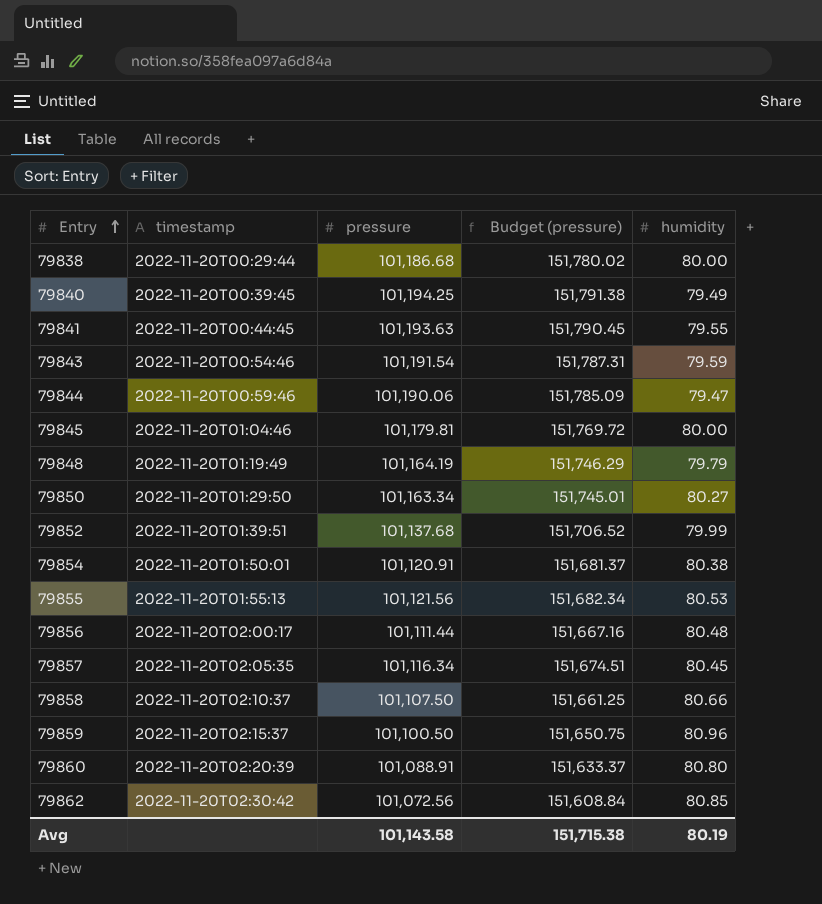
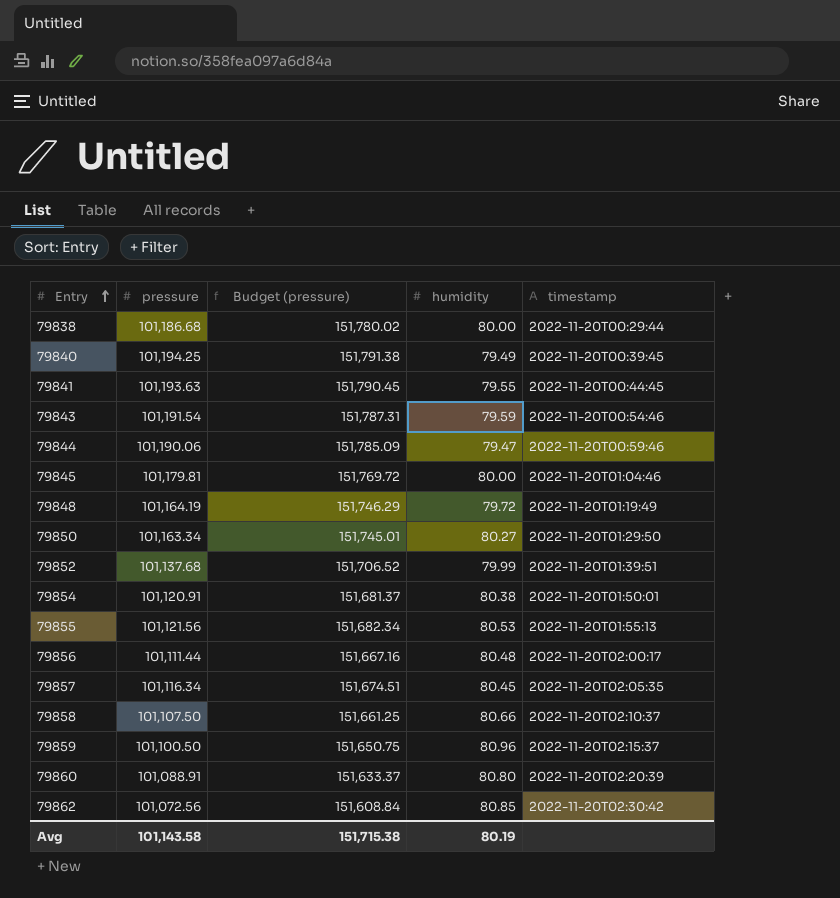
column timestamp | position: 2 -> 5
79848 | humidity: 79.79 -> 79.72

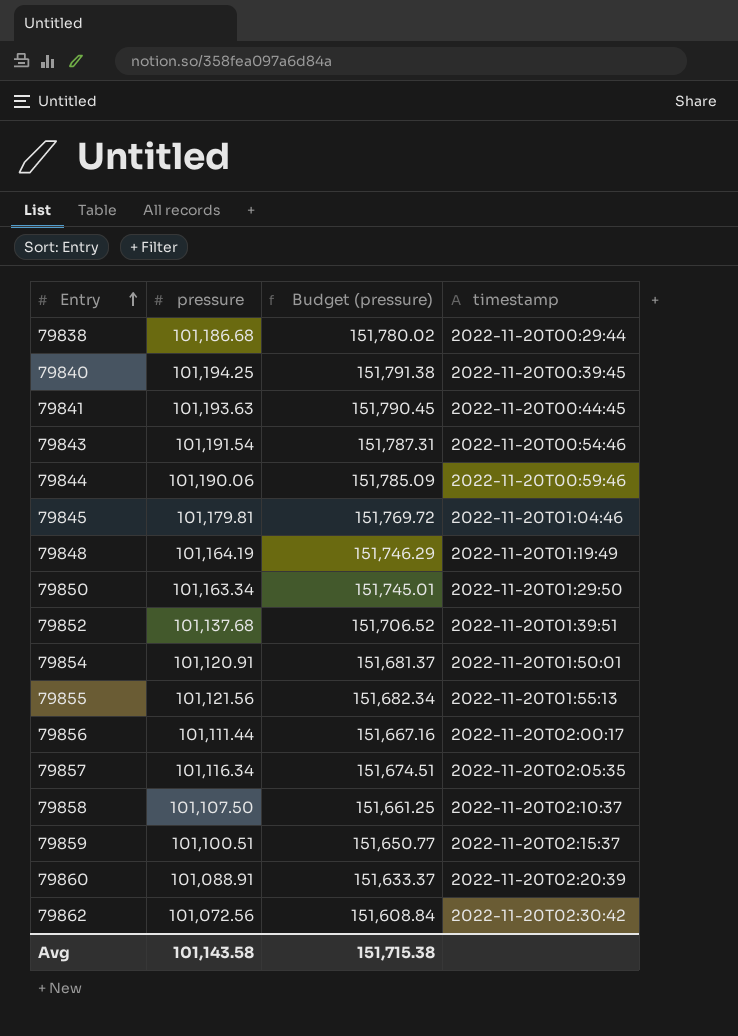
column humidity | position: 4 -> none
79859 | pressure: 101,100.50 -> 101,100.51
79859 | Budget (pressure): 151,650.75 -> 151,650.77

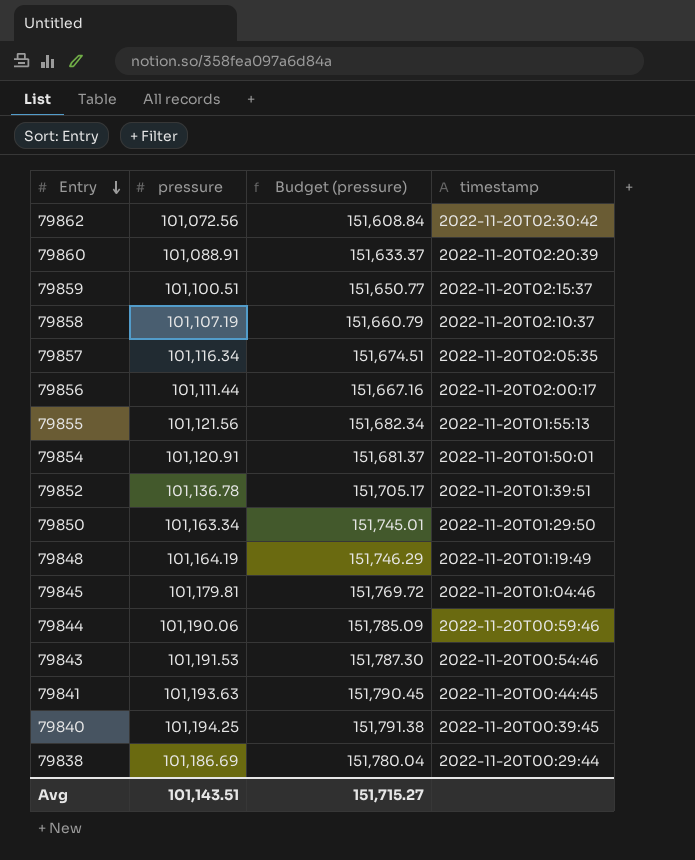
row order: Entry ascending -> Entry descending
79858 | pressure: 101,107.50 -> 101,107.19
79858 | Budget (pressure): 151,661.25 -> 151,660.79
79852 | pressure: 101,137.68 -> 101,136.78
79852 | Budget (pressure): 151,706.52 -> 151,705.17
79843 | pressure: 101,191.54 -> 101,191.53
79843 | Budget (pressure): 151,787.31 -> 151,787.30
79838 | pressure: 101,186.68 -> 101,186.69
79838 | Budget (pressure): 151,780.02 -> 151,780.04
Avg | pressure: 101,143.58 -> 101,143.51
Avg | Budget (pressure): 151,715.38 -> 151,715.27

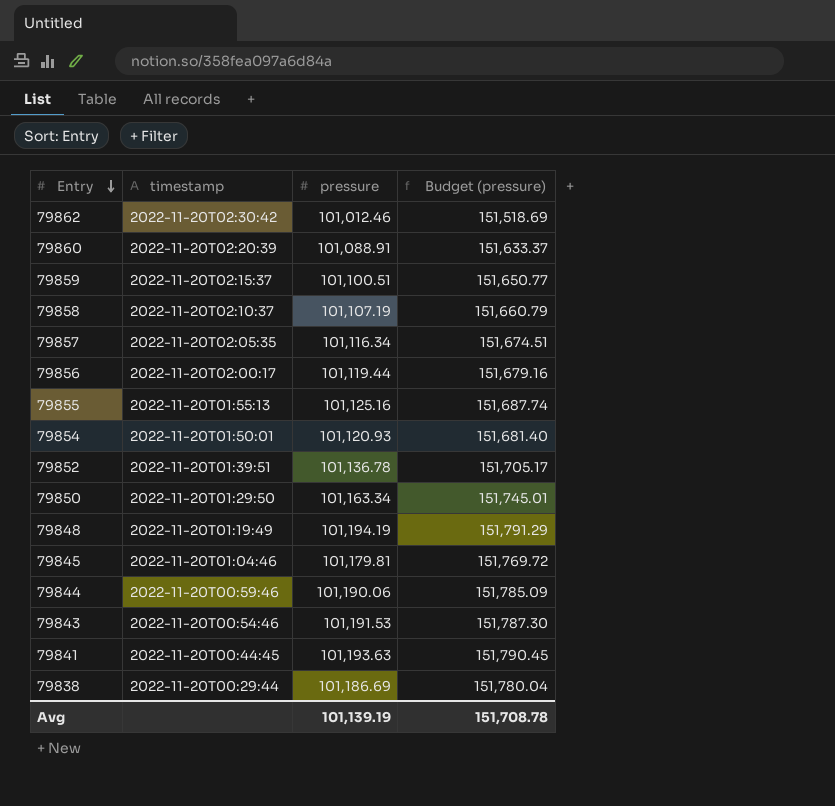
column timestamp | position: 4 -> 2
row 79840: 101,194.25 | 151,791.38 | 2022-11-20T00:39:45 -> none
79862 | pressure: 101,072.56 -> 101,012.46
79862 | Budget (pressure): 151,608.84 -> 151,518.69
79856 | pressure: 101,111.44 -> 101,119.44
79856 | Budget (pressure): 151,667.16 -> 151,679.16
79855 | pressure: 101,121.56 -> 101,125.16
79855 | Budget (pressure): 151,682.34 -> 151,687.74
79854 | pressure: 101,120.91 -> 101,120.93
79854 | Budget (pressure): 151,681.37 -> 151,681.40
79848 | pressure: 101,164.19 -> 101,194.19
79848 | Budget (pressure): 151,746.29 -> 151,791.29
Avg | pressure: 101,143.51 -> 101,139.19
Avg | Budget (pressure): 151,715.27 -> 151,708.78

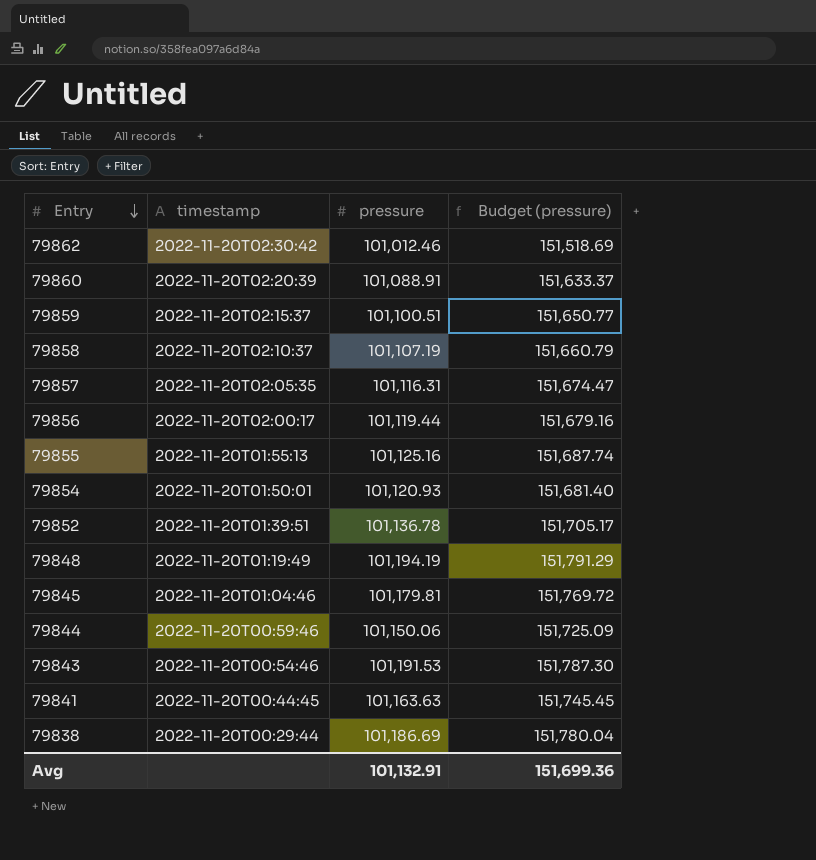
row 79850: 2022-11-20T01:29:50 | 101,163.34 | 151,745.01 -> none
79857 | pressure: 101,116.34 -> 101,116.31
79857 | Budget (pressure): 151,674.51 -> 151,674.47
79844 | pressure: 101,190.06 -> 101,150.06
79844 | Budget (pressure): 151,785.09 -> 151,725.09
79841 | pressure: 101,193.63 -> 101,163.63
79841 | Budget (pressure): 151,790.45 -> 151,745.45
Avg | pressure: 101,139.19 -> 101,132.91
Avg | Budget (pressure): 151,708.78 -> 151,699.36

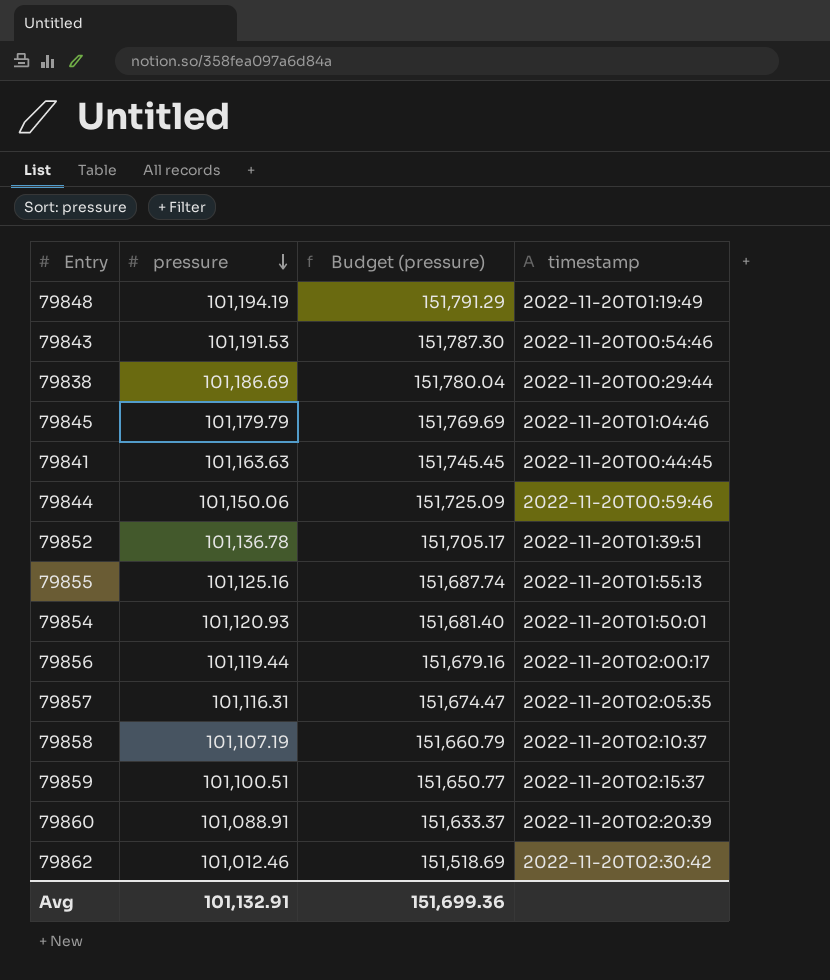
row order: Entry descending -> pressure descending
column timestamp | position: 2 -> 4
79845 | pressure: 101,179.81 -> 101,179.79
79845 | Budget (pressure): 151,769.72 -> 151,769.69

